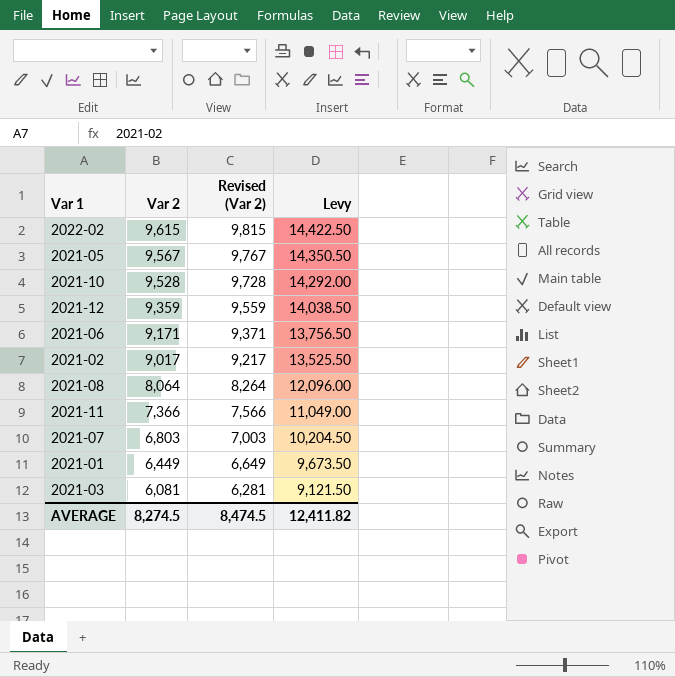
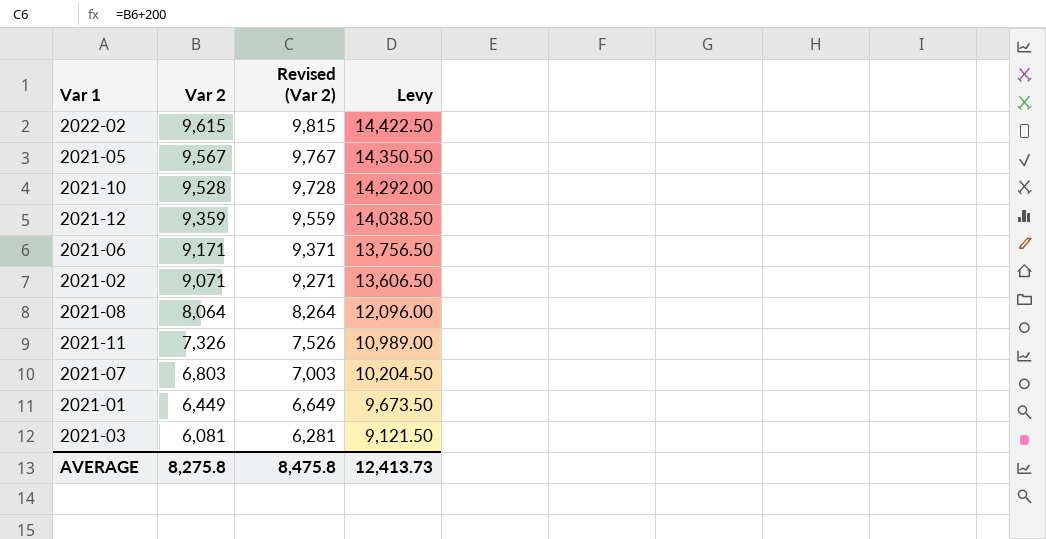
2021-02 | Var 2: 9,017 -> 9,071
2021-02 | Revised (Var 2): 9,217 -> 9,271
2021-02 | Levy: 13,525.50 -> 13,606.50
2021-11 | Var 2: 7,366 -> 7,326
2021-11 | Revised (Var 2): 7,566 -> 7,526
2021-11 | Levy: 11,049.00 -> 10,989.00
AVERAGE | Var 2: 8,274.5 -> 8,275.8
AVERAGE | Revised (Var 2): 8,474.5 -> 8,475.8
AVERAGE | Levy: 12,411.82 -> 12,413.73

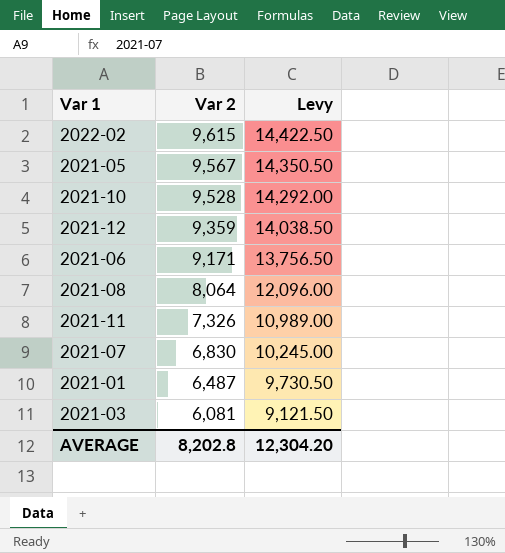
column Revised (Var 2) | formula: [Var 2] + 200 -> none
row 2021-02: 9,071 | 9,271 | 13,606.50 -> none
2021-07 | Var 2: 6,803 -> 6,830
2021-07 | Levy: 10,204.50 -> 10,245.00
2021-01 | Var 2: 6,449 -> 6,487
2021-01 | Levy: 9,673.50 -> 9,730.50
AVERAGE | Var 2: 8,275.8 -> 8,202.8
AVERAGE | Levy: 12,413.73 -> 12,304.20

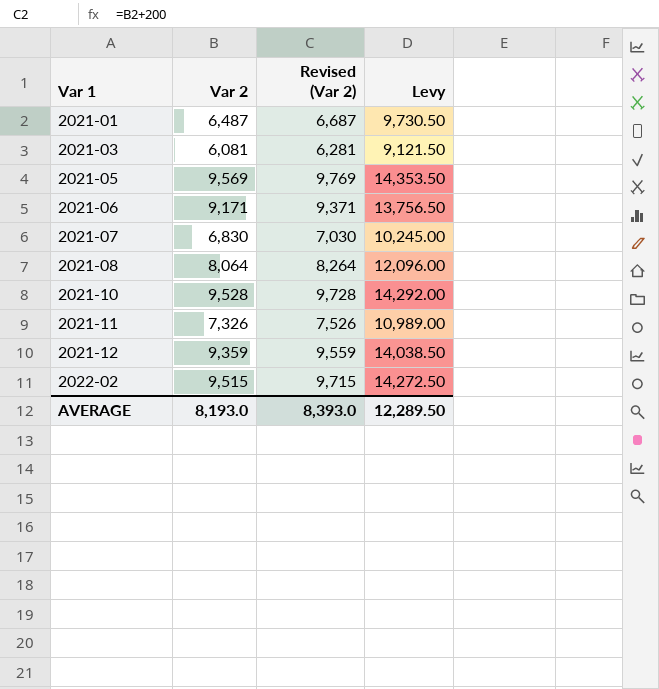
row order: Var 2 descending -> Var 1 ascending
column Revised (Var 2) | formula: none -> [Var 2] + 200
2021-05 | Var 2: 9,567 -> 9,569
2021-05 | Levy: 14,350.50 -> 14,353.50
2022-02 | Var 2: 9,615 -> 9,515
2022-02 | Levy: 14,422.50 -> 14,272.50
AVERAGE | Var 2: 8,202.8 -> 8,193.0
AVERAGE | Levy: 12,304.20 -> 12,289.50

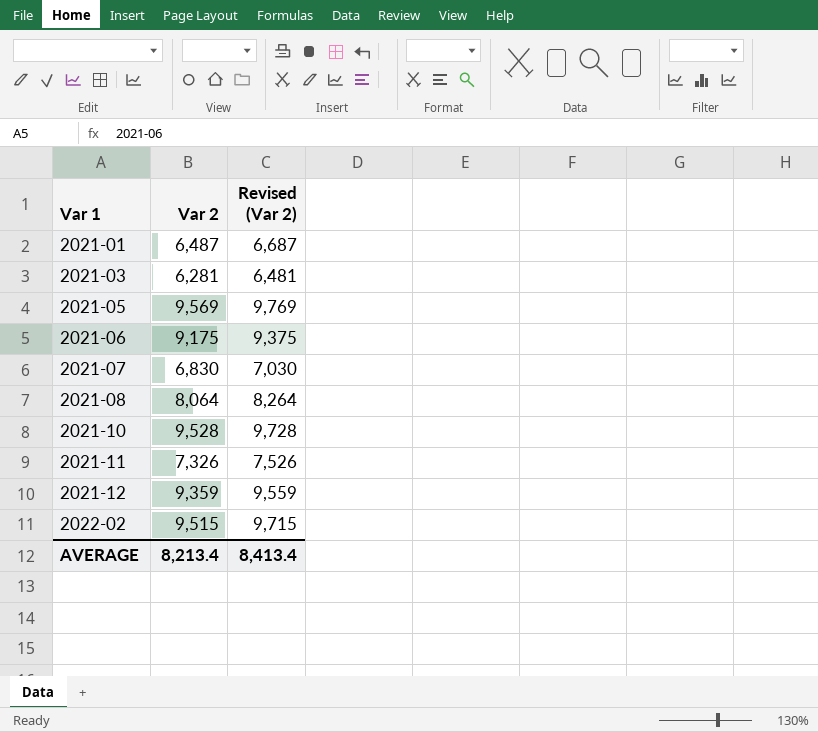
column Levy | formula: [Var 2] * 1.5 -> none
2021-03 | Var 2: 6,081 -> 6,281
2021-03 | Revised (Var 2): 6,281 -> 6,481
2021-06 | Var 2: 9,171 -> 9,175
2021-06 | Revised (Var 2): 9,371 -> 9,375
AVERAGE | Var 2: 8,193.0 -> 8,213.4
AVERAGE | Revised (Var 2): 8,393.0 -> 8,413.4

